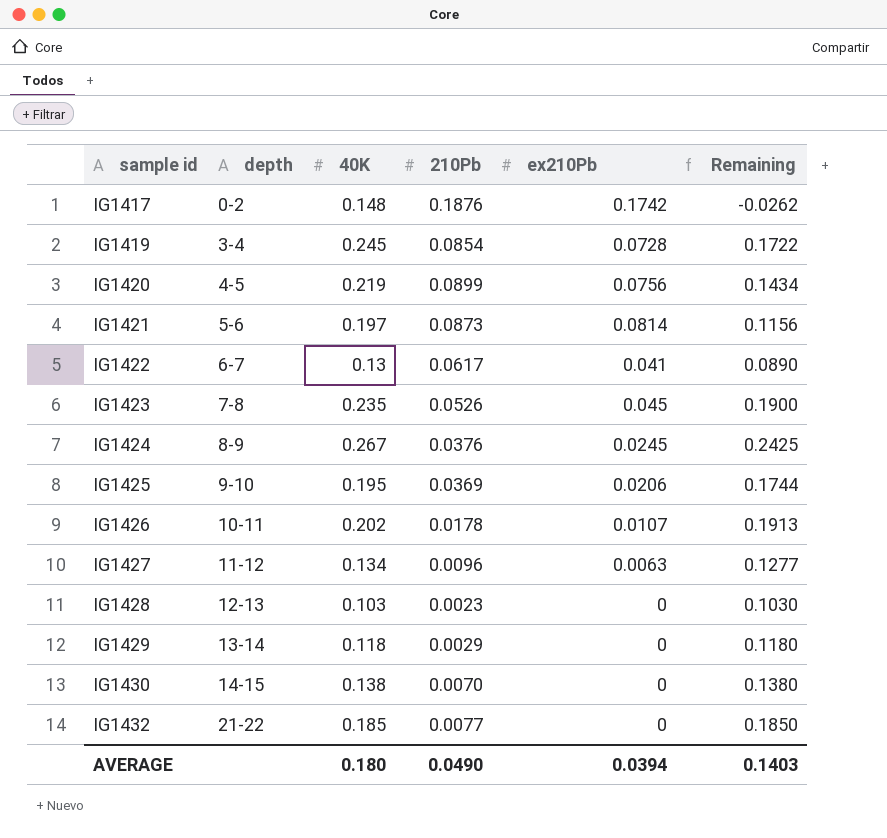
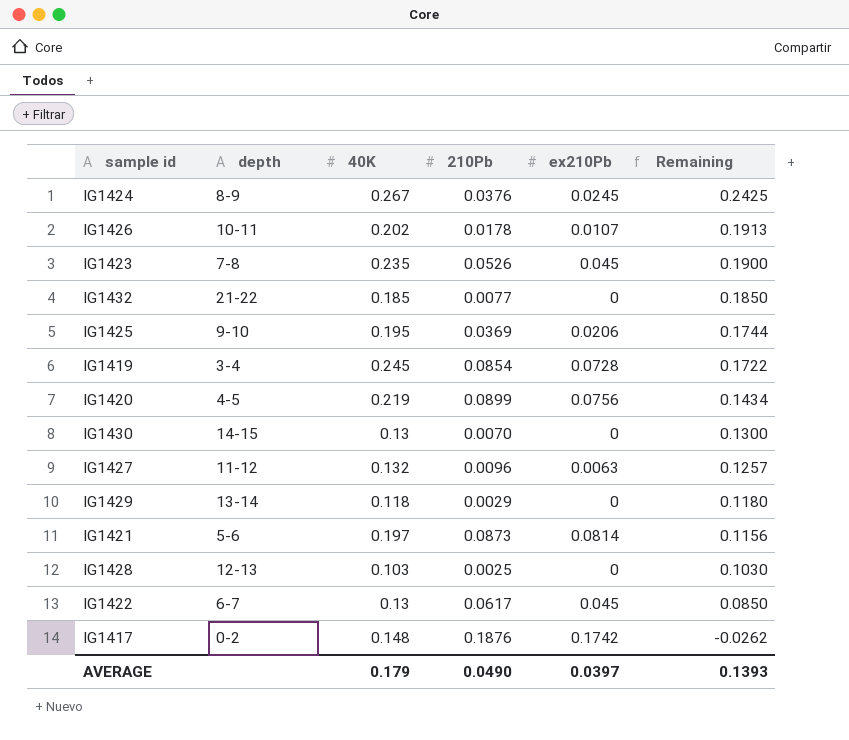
row order: sample id ascending -> Remaining descending
IG1430 | 40K: 0.138 -> 0.13
IG1430 | Remaining: 0.1380 -> 0.1300
IG1427 | 40K: 0.134 -> 0.132
IG1427 | Remaining: 0.1277 -> 0.1257
IG1428 | 210Pb: 0.0023 -> 0.0025
IG1422 | ex210Pb: 0.041 -> 0.045
IG1422 | Remaining: 0.0890 -> 0.0850
AVERAGE | 40K: 0.180 -> 0.179
AVERAGE | ex210Pb: 0.0394 -> 0.0397
AVERAGE | Remaining: 0.1403 -> 0.1393

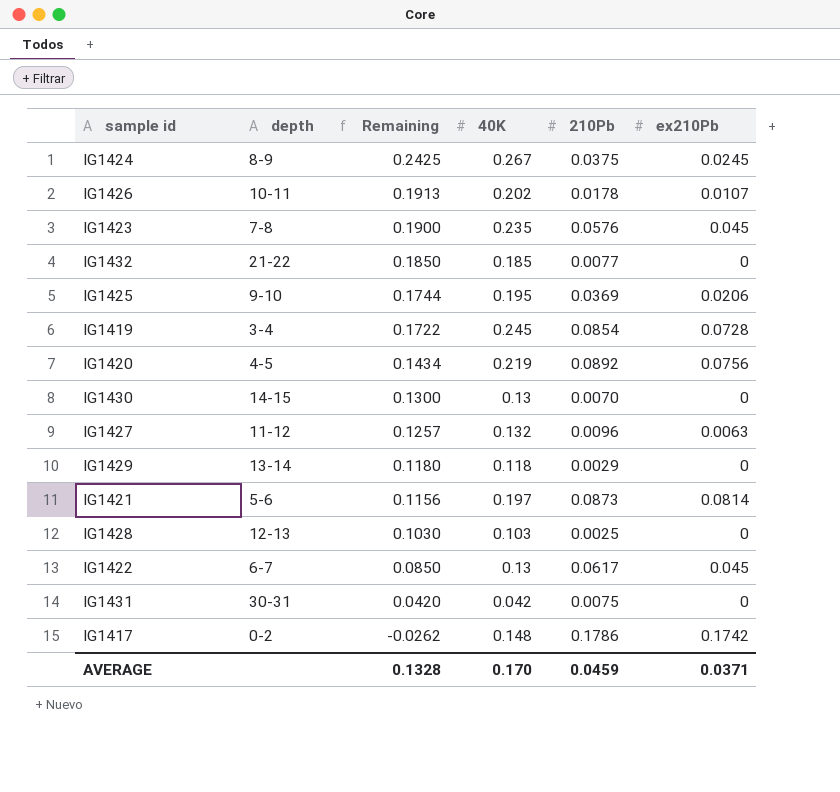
column Remaining | position: 6 -> 3
IG1424 | 210Pb: 0.0376 -> 0.0375
IG1423 | 210Pb: 0.0526 -> 0.0576
IG1420 | 210Pb: 0.0899 -> 0.0892
row IG1431: none -> 30-31 | 0.0420 | 0.042 | 0.0075 | 0
IG1417 | 210Pb: 0.1876 -> 0.1786
AVERAGE | Remaining: 0.1393 -> 0.1328
AVERAGE | 40K: 0.179 -> 0.170
AVERAGE | 210Pb: 0.0490 -> 0.0459
AVERAGE | ex210Pb: 0.0397 -> 0.0371

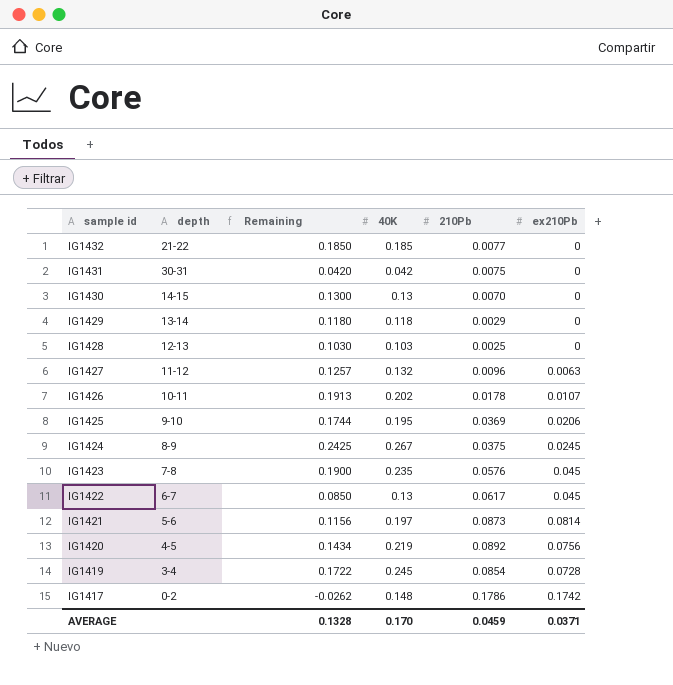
row order: Remaining descending -> sample id descending

